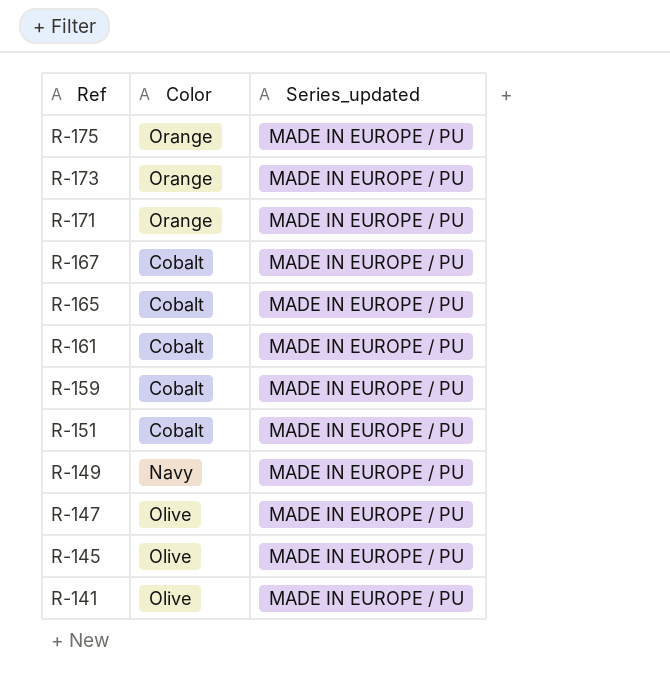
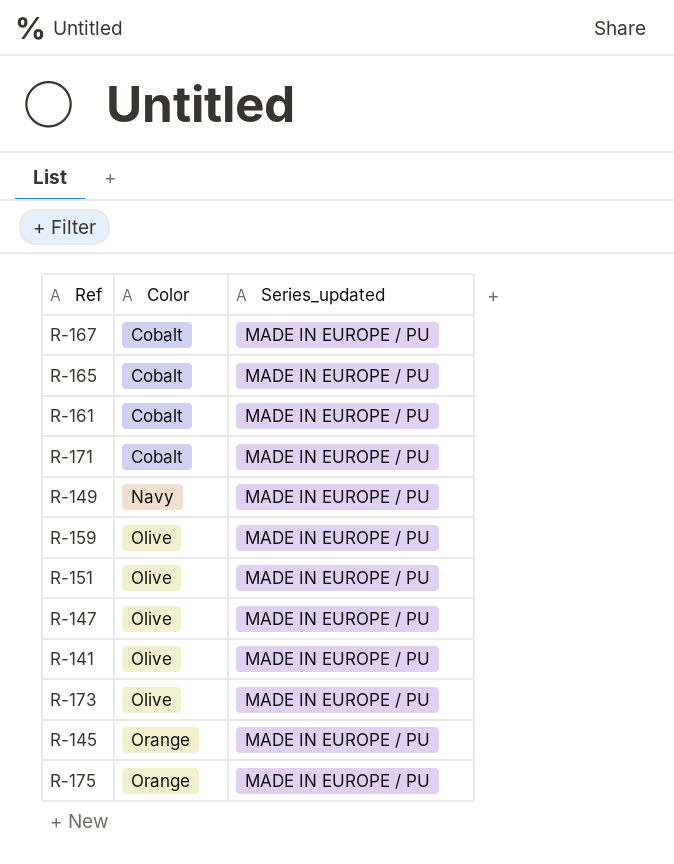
row order: Ref descending -> Color ascending
R-171 | Color: Orange -> Cobalt
R-159 | Color: Cobalt -> Olive
R-151 | Color: Cobalt -> Olive
R-173 | Color: Orange -> Olive
R-145 | Color: Olive -> Orange

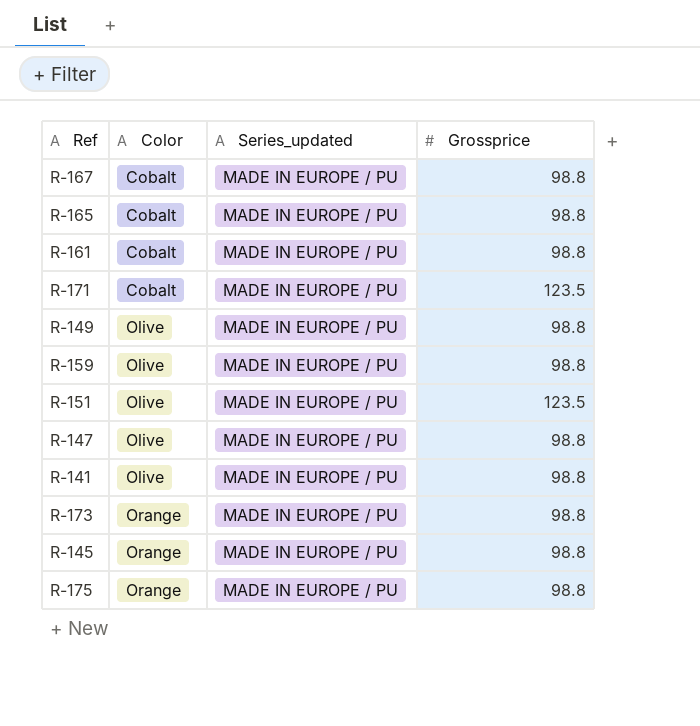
column Grossprice | position: none -> 4
R-149 | Color: Navy -> Olive
R-173 | Color: Olive -> Orange

